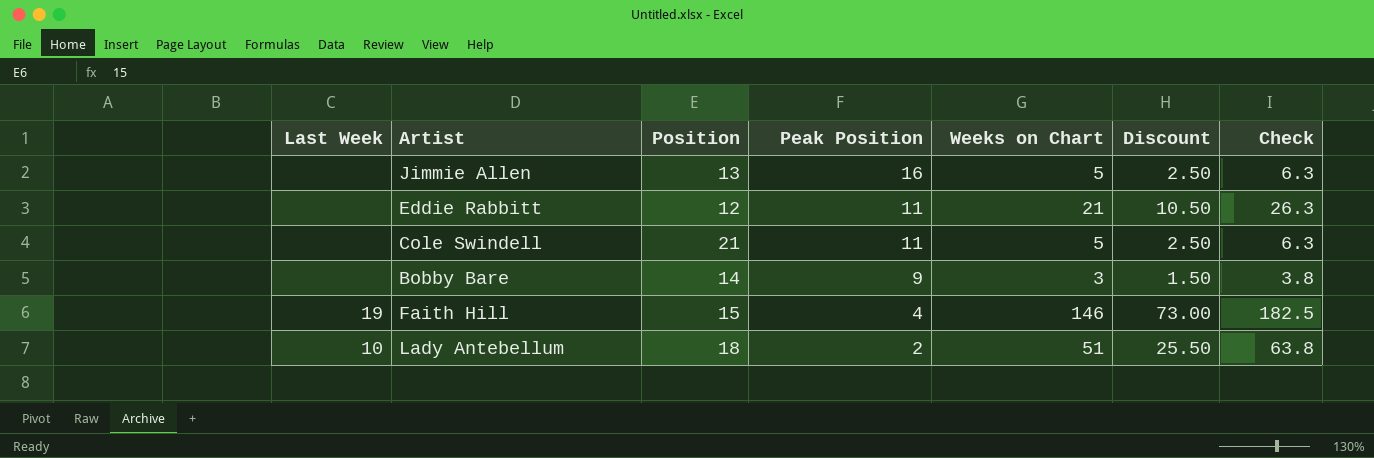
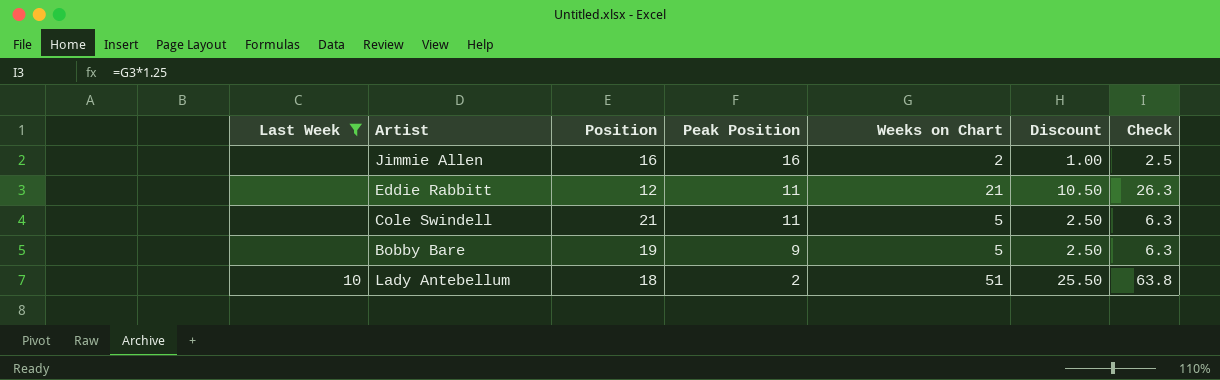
filter: none -> Last Week != 19
Jimmie Allen | Position: 13 -> 16
Jimmie Allen | Weeks on Chart: 5 -> 2
Jimmie Allen | Discount: 2.50 -> 1.00
Jimmie Allen | Check: 6.3 -> 2.5
Bobby Bare | Position: 14 -> 19
Bobby Bare | Weeks on Chart: 3 -> 5
Bobby Bare | Discount: 1.50 -> 2.50
Bobby Bare | Check: 3.8 -> 6.3

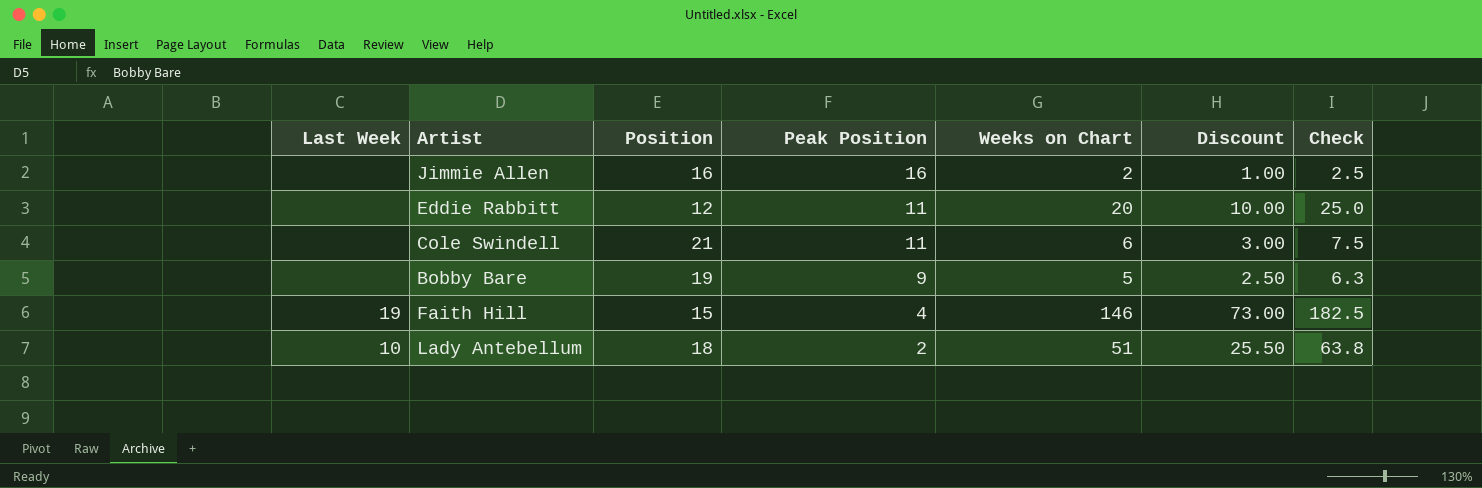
filter: Last Week != 19 -> none
Eddie Rabbitt | Weeks on Chart: 21 -> 20
Eddie Rabbitt | Discount: 10.50 -> 10.00
Eddie Rabbitt | Check: 26.3 -> 25.0
Cole Swindell | Weeks on Chart: 5 -> 6
Cole Swindell | Discount: 2.50 -> 3.00
Cole Swindell | Check: 6.3 -> 7.5

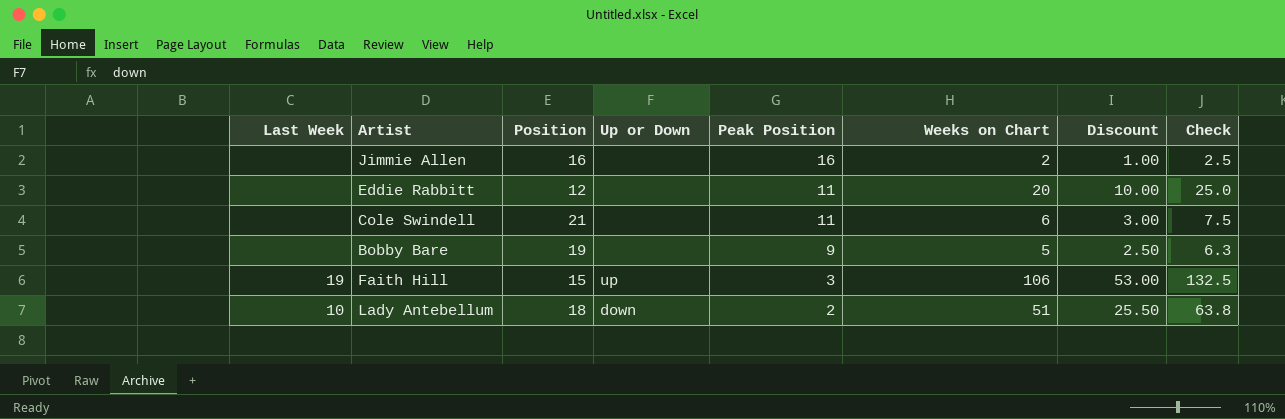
column Up or Down | position: none -> 4
Faith Hill | Peak Position: 4 -> 3
Faith Hill | Weeks on Chart: 146 -> 106
Faith Hill | Discount: 73.00 -> 53.00
Faith Hill | Check: 182.5 -> 132.5

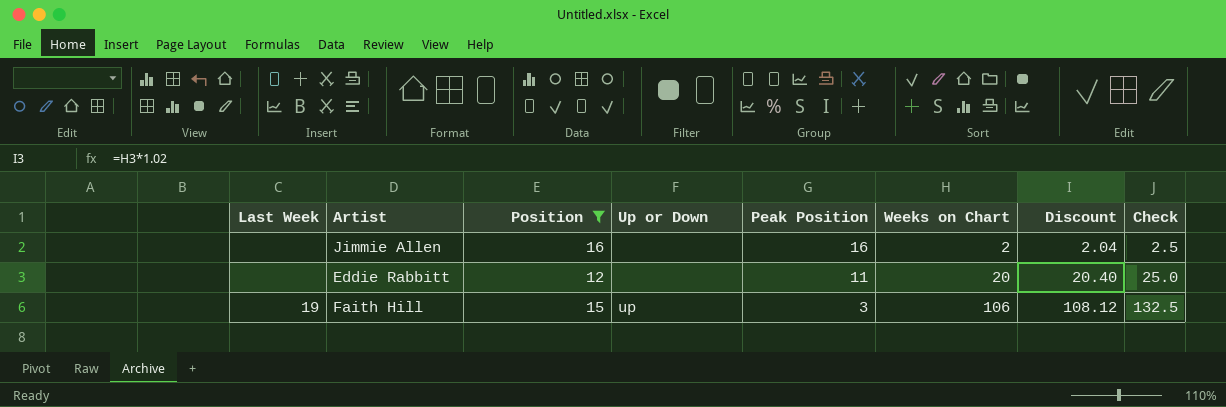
filter: none -> Position <= 16
column Discount | formula: [Weeks on Chart] * 0.5 -> [Weeks on Chart] * 1.02

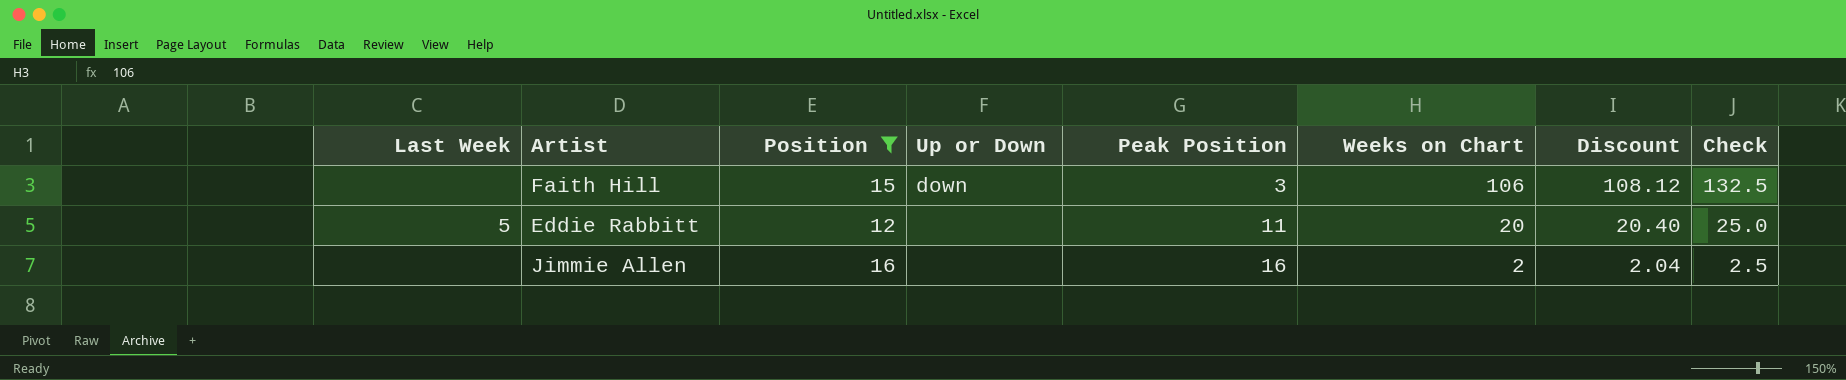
row order: Peak Position descending -> Peak Position ascending
Faith Hill | Last Week: 19 -> none
Faith Hill | Up or Down: up -> down
Eddie Rabbitt | Last Week: none -> 5

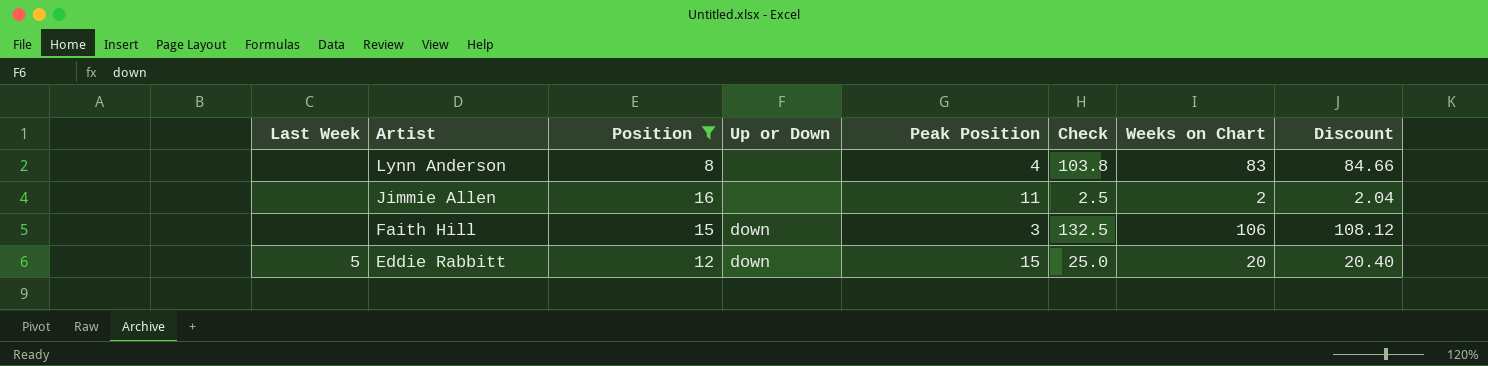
row order: Peak Position ascending -> Artist descending
column Check | position: 8 -> 6
row Lynn Anderson: none -> none | 8 | none | 4 | 103.8 | 83 | 84.66
Jimmie Allen | Peak Position: 16 -> 11
Eddie Rabbitt | Up or Down: none -> down
Eddie Rabbitt | Peak Position: 11 -> 15

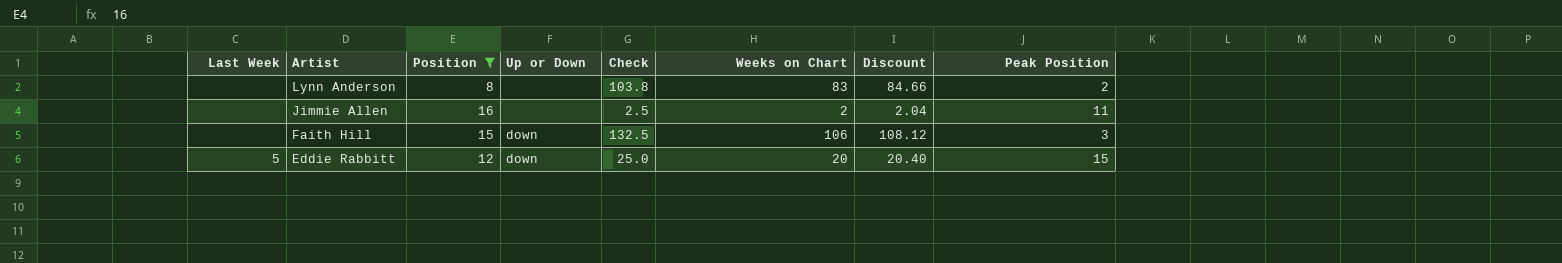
column Peak Position | position: 5 -> 8
Lynn Anderson | Peak Position: 4 -> 2

